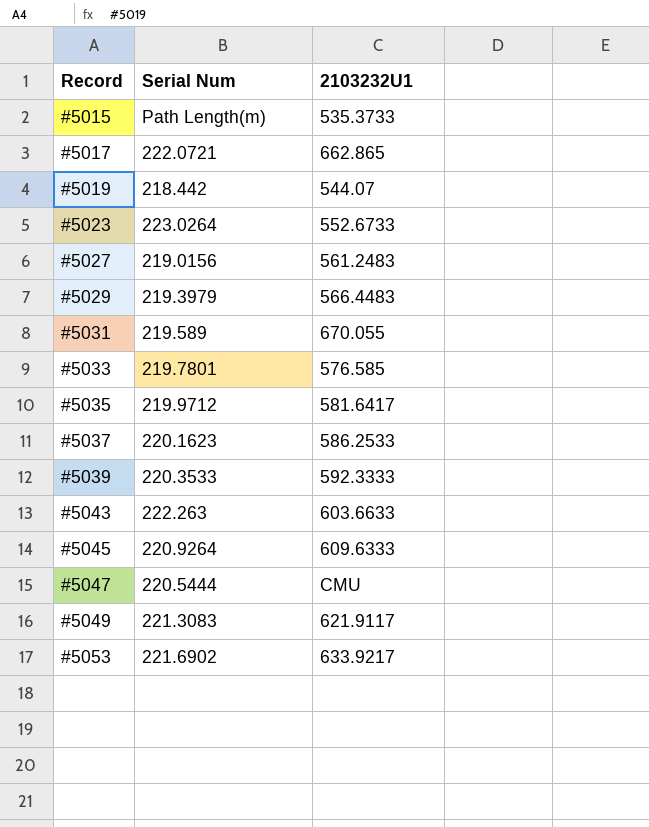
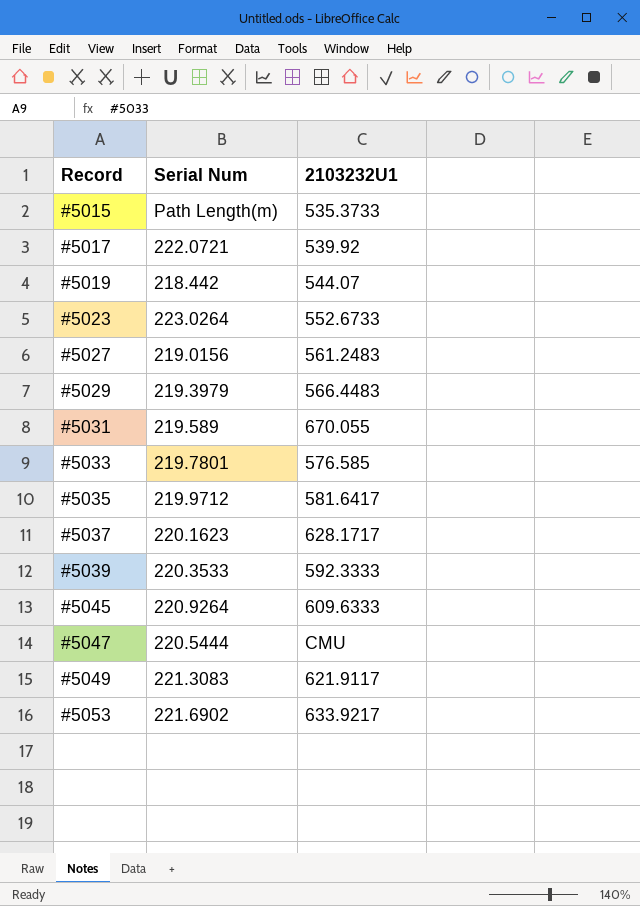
row #5043: 222.263 | 603.6633 -> none
#5017 | 2103232U1: 662.865 -> 539.92
#5037 | 2103232U1: 586.2533 -> 628.1717

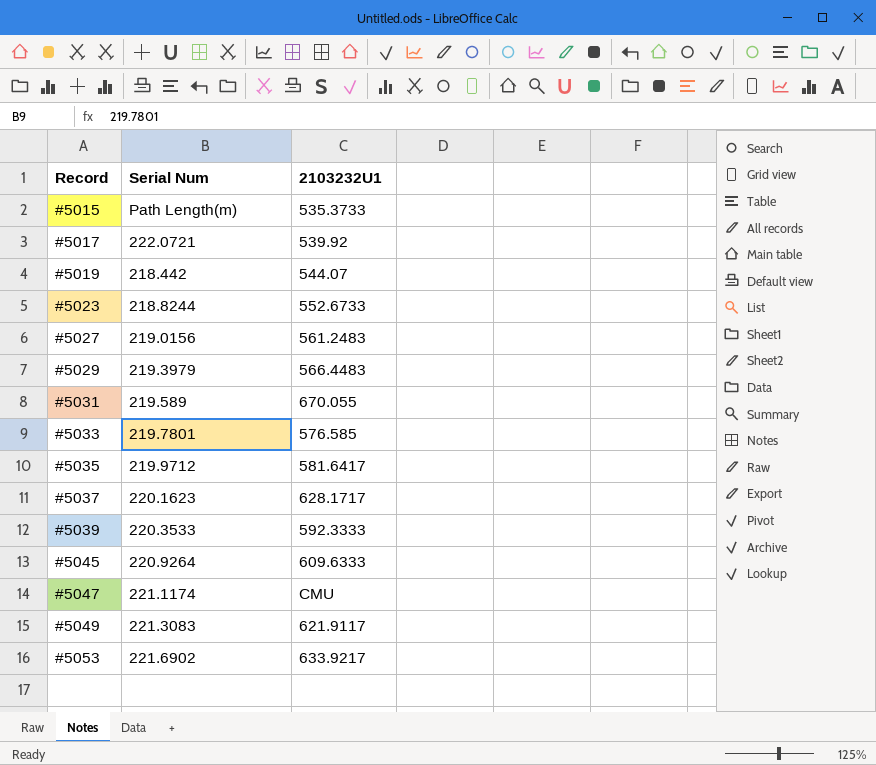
#5023 | Serial Num: 223.0264 -> 218.8244
#5047 | Serial Num: 220.5444 -> 221.1174

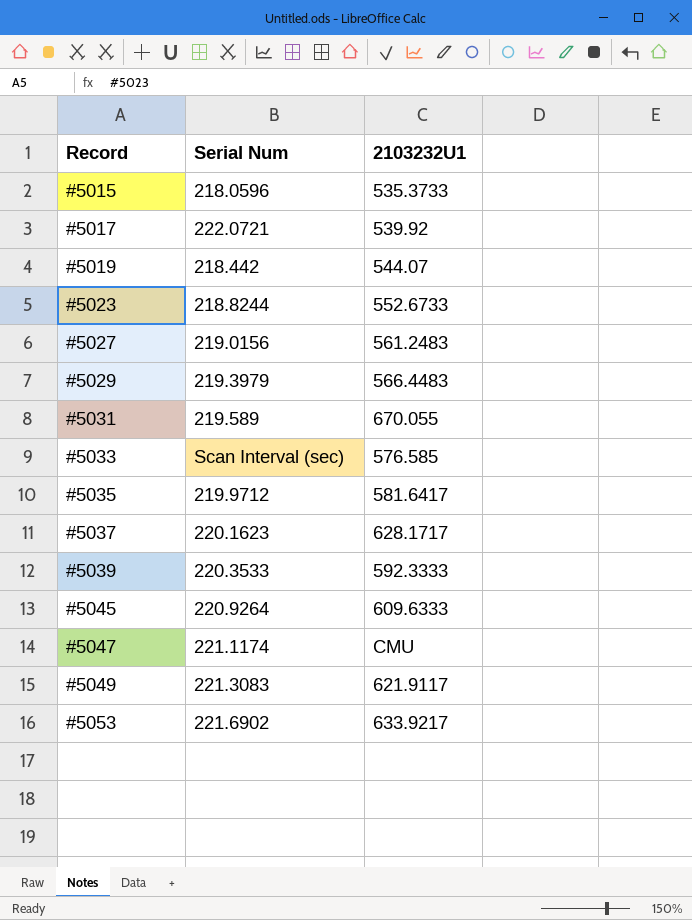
#5015 | Serial Num: Path Length(m) -> 218.0596
#5033 | Serial Num: 219.7801 -> Scan Interval (sec)

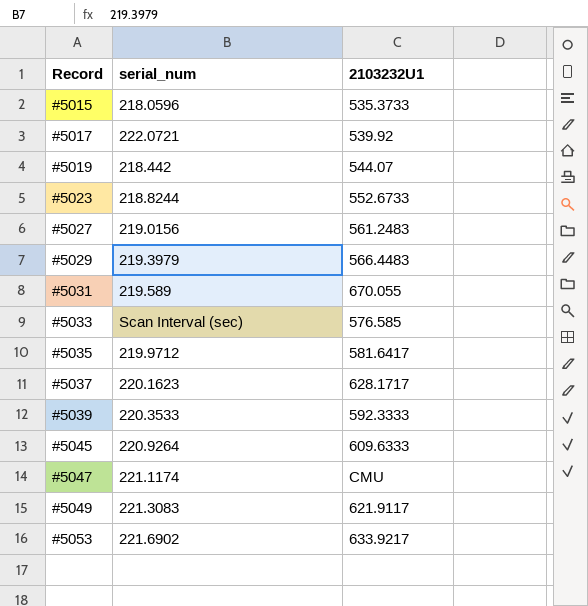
column name: Serial Num -> serial_num

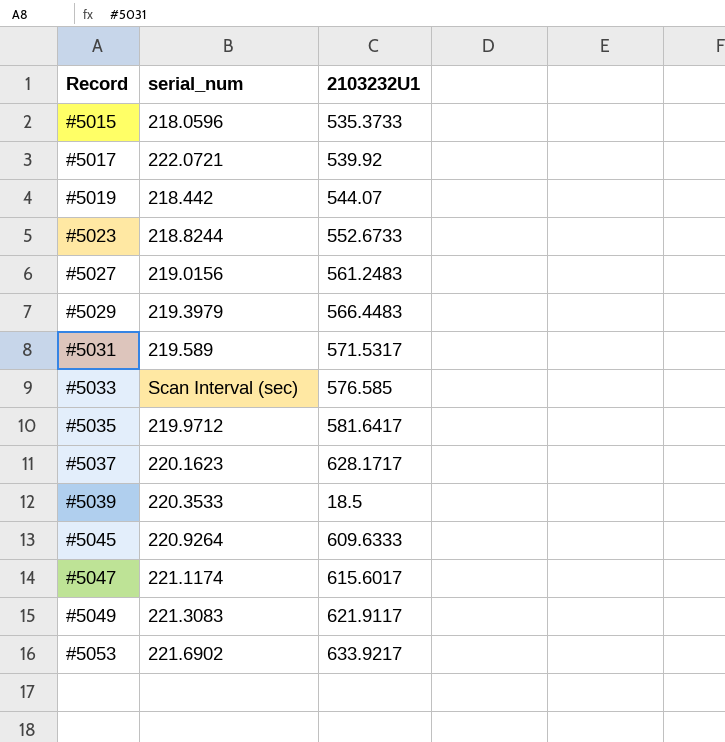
#5031 | 2103232U1: 670.055 -> 571.5317
#5039 | 2103232U1: 592.3333 -> 18.5
#5047 | 2103232U1: CMU -> 615.6017

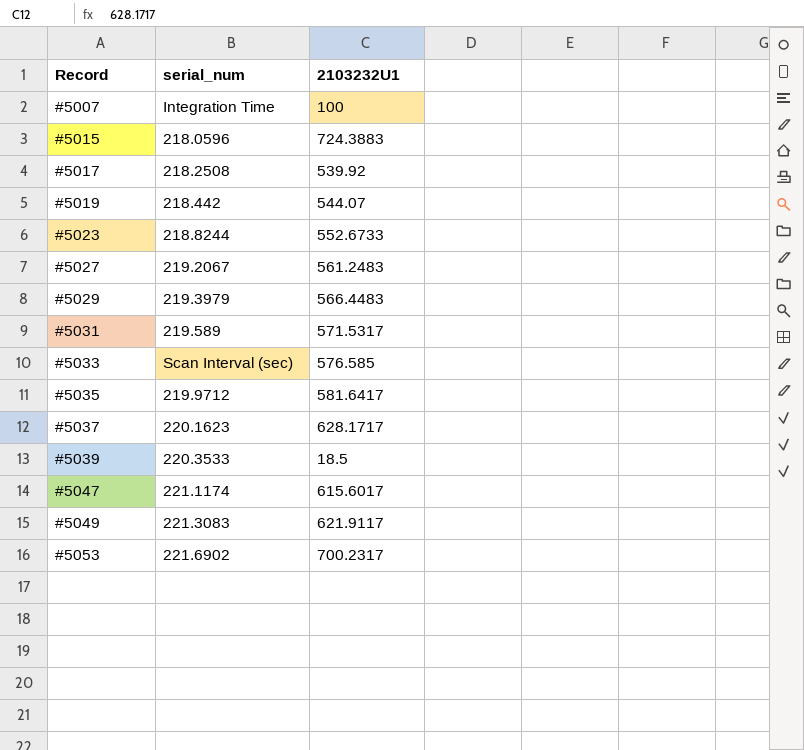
row #5045: 220.9264 | 609.6333 -> none
row #5007: none -> Integration Time | 100
#5015 | 2103232U1: 535.3733 -> 724.3883
#5017 | serial_num: 222.0721 -> 218.2508
#5027 | serial_num: 219.0156 -> 219.2067
#5053 | 2103232U1: 633.9217 -> 700.2317

